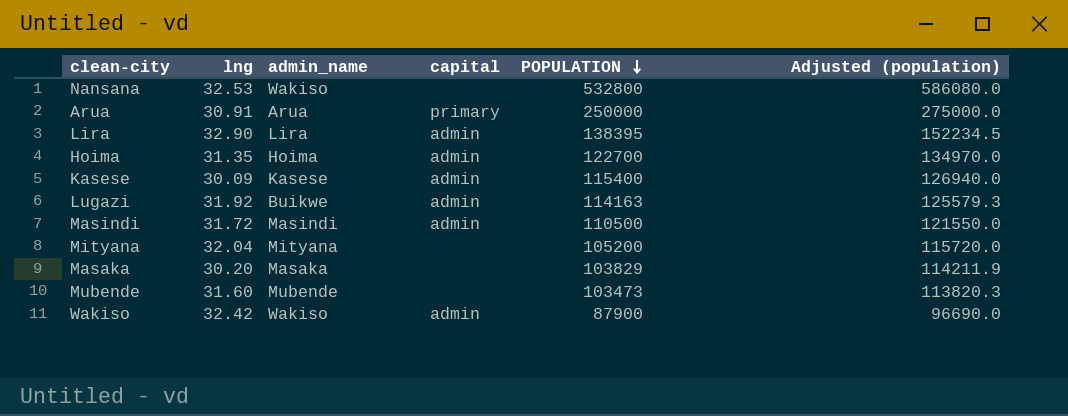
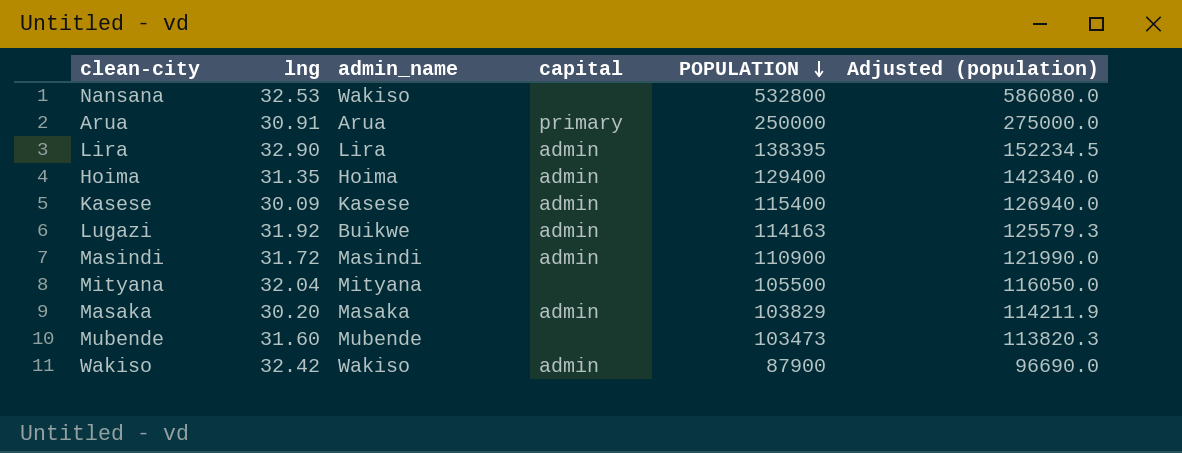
Hoima | POPULATION: 122700 -> 129400
Hoima | Adjusted (population): 134970.0 -> 142340.0
Masindi | POPULATION: 110500 -> 110900
Masindi | Adjusted (population): 121550.0 -> 121990.0
Mityana | POPULATION: 105200 -> 105500
Mityana | Adjusted (population): 115720.0 -> 116050.0
Masaka | capital: none -> admin

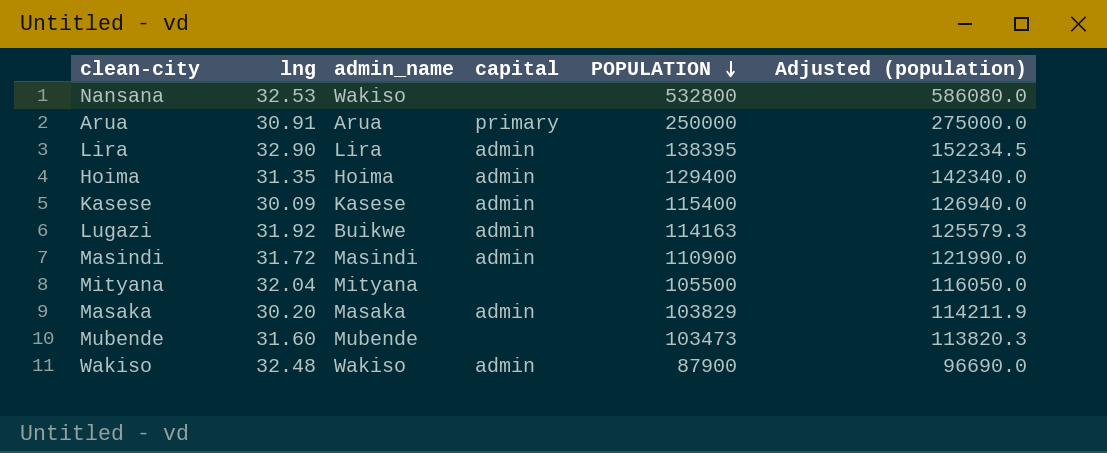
Wakiso | lng: 32.42 -> 32.48

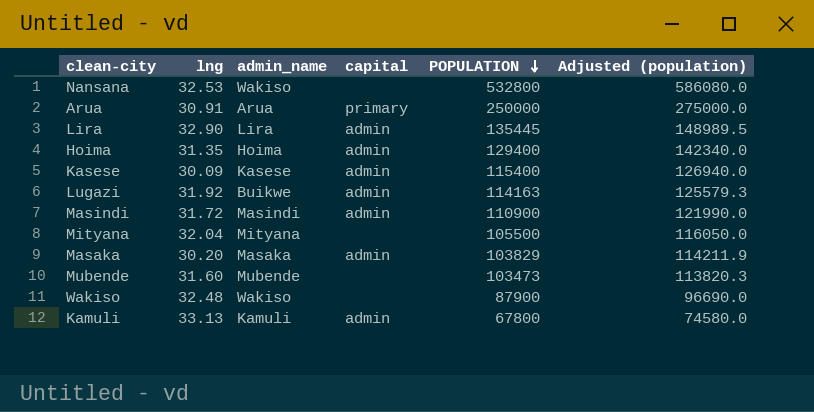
Lira | POPULATION: 138395 -> 135445
Lira | Adjusted (population): 152234.5 -> 148989.5
Wakiso | capital: admin -> none
row Kamuli: none -> 33.13 | Kamuli | admin | 67800 | 74580.0

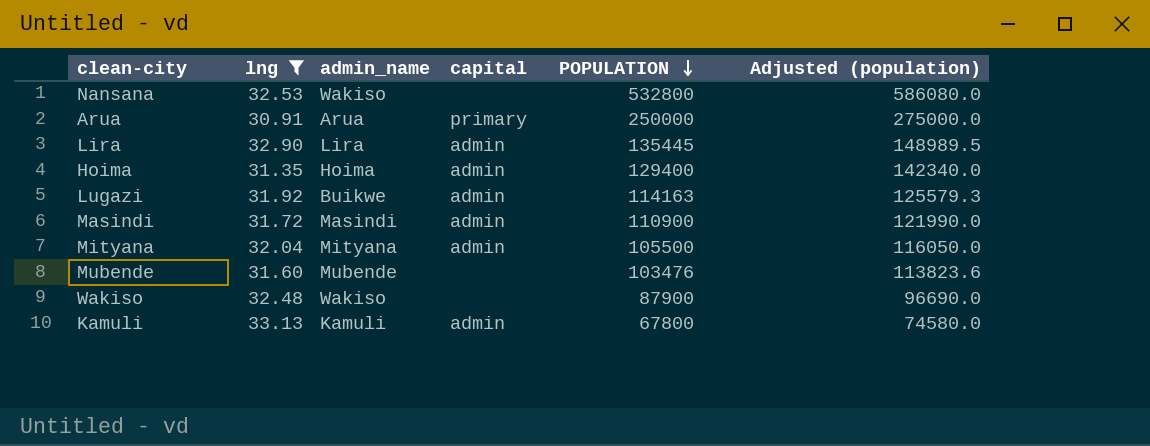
filter: none -> lng >= 30.91
Mityana | capital: none -> admin
Mubende | POPULATION: 103473 -> 103476
Mubende | Adjusted (population): 113820.3 -> 113823.6

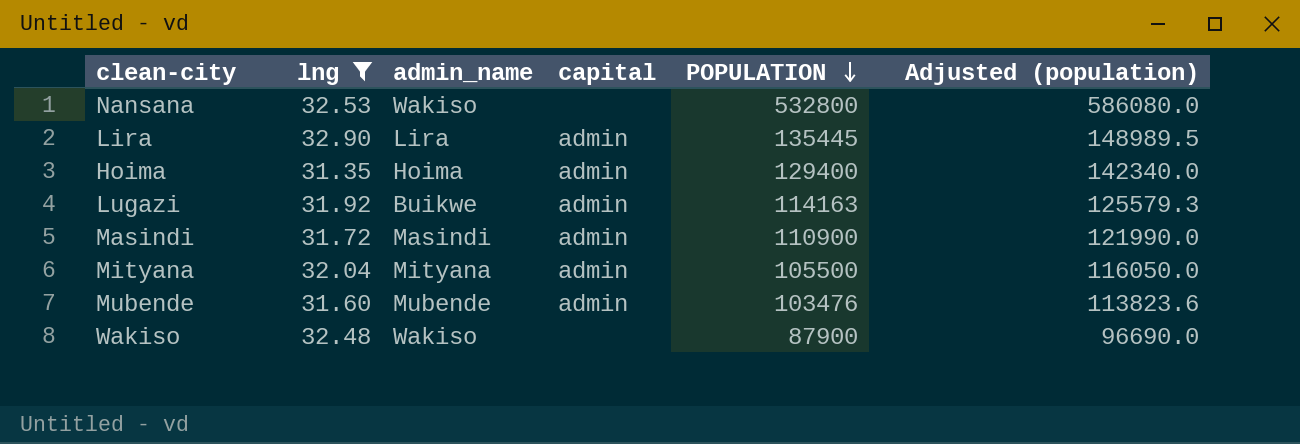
row Arua: 30.91 | Arua | primary | 250000 | 275000.0 -> none
row Kamuli: 33.13 | Kamuli | admin | 67800 | 74580.0 -> none
Mubende | capital: none -> admin

